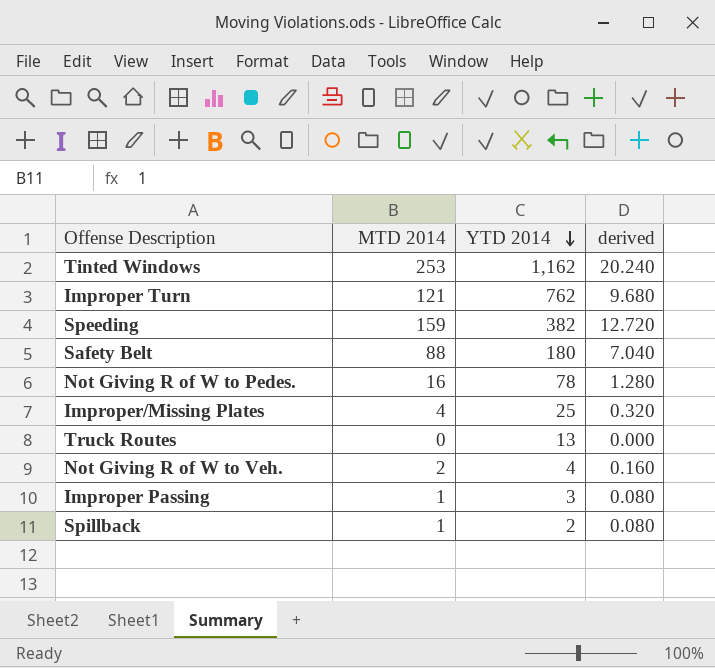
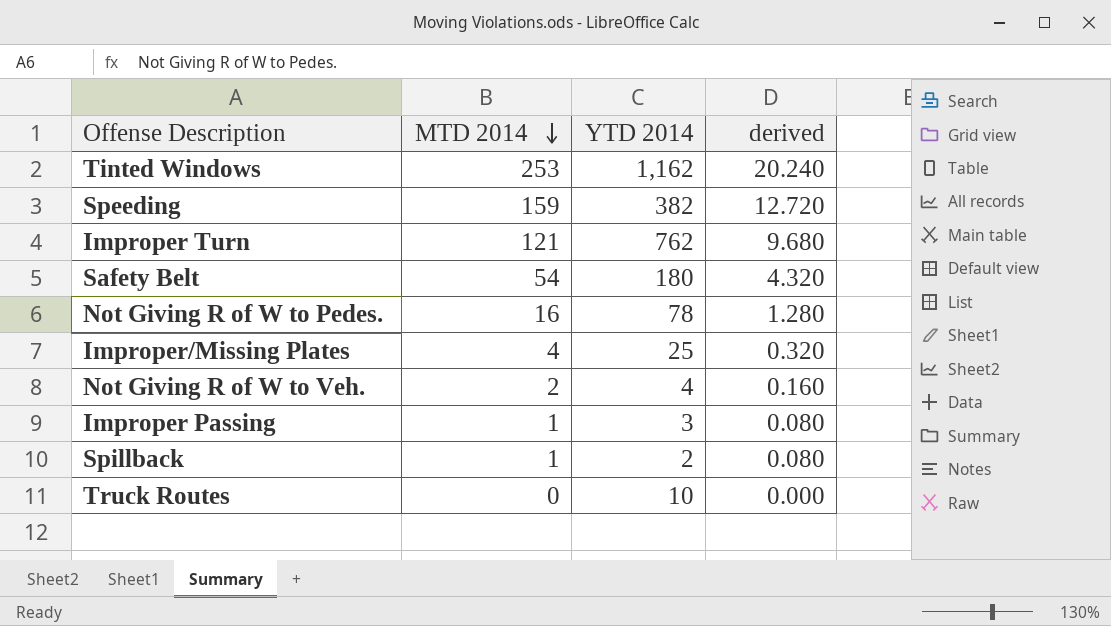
row order: YTD 2014 descending -> MTD 2014 descending
Safety Belt | MTD 2014: 88 -> 54
Safety Belt | derived: 7.040 -> 4.320
Truck Routes | YTD 2014: 13 -> 10

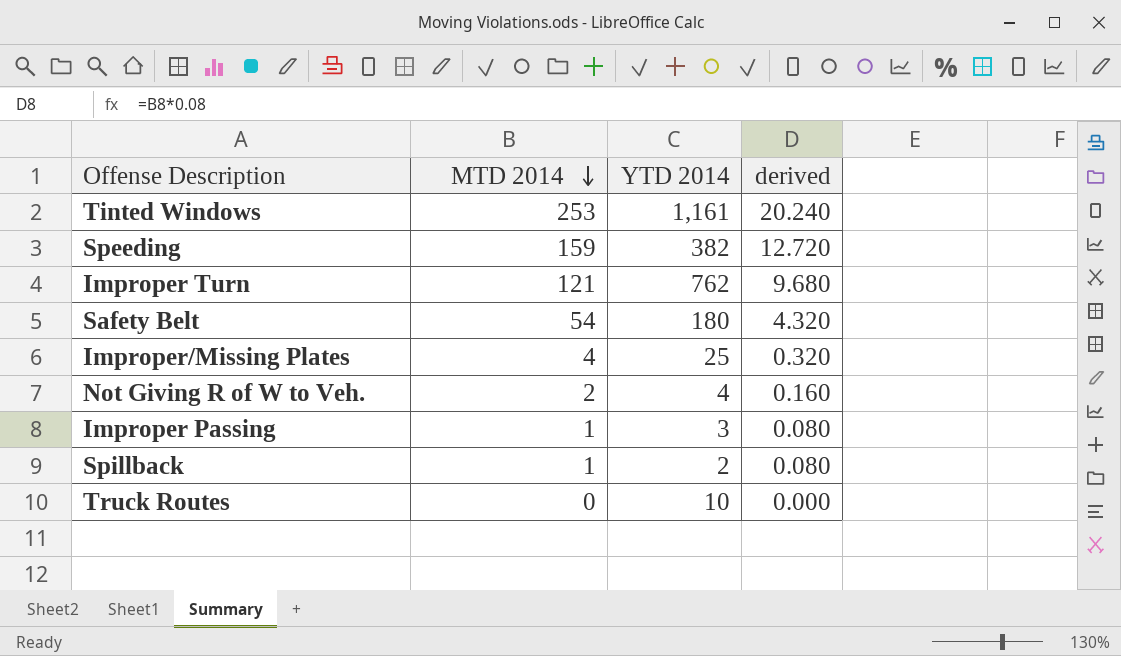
row Not Giving R of W to Pedes.: 16 | 78 | 1.280 -> none
Tinted Windows | YTD 2014: 1,162 -> 1,161

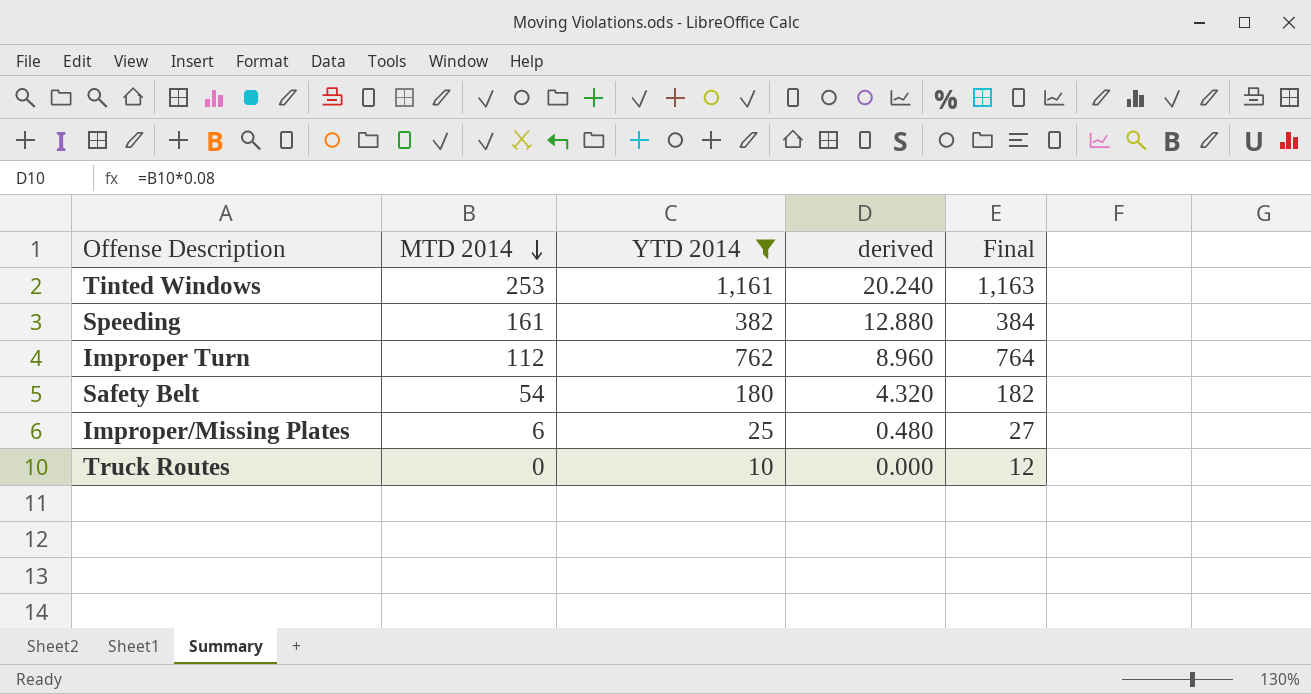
filter: none -> YTD 2014 >= 10
column Final | formula: none -> [YTD 2014] + 2
Speeding | MTD 2014: 159 -> 161
Speeding | derived: 12.720 -> 12.880
Improper Turn | MTD 2014: 121 -> 112
Improper Turn | derived: 9.680 -> 8.960
Improper/Missing Plates | MTD 2014: 4 -> 6
Improper/Missing Plates | derived: 0.320 -> 0.480

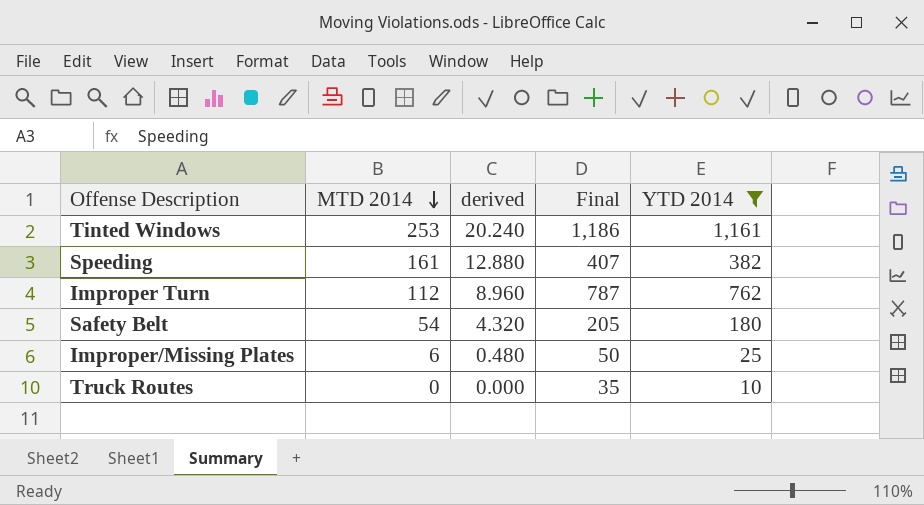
column Final | formula: [YTD 2014] + 2 -> [YTD 2014] + 25
column YTD 2014 | position: 3 -> 5

